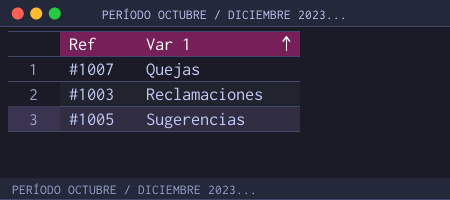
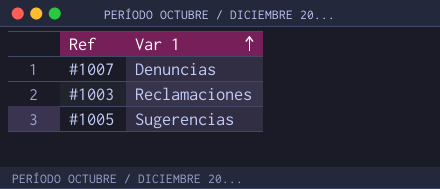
#1007 | Var 1: Quejas -> Denuncias

